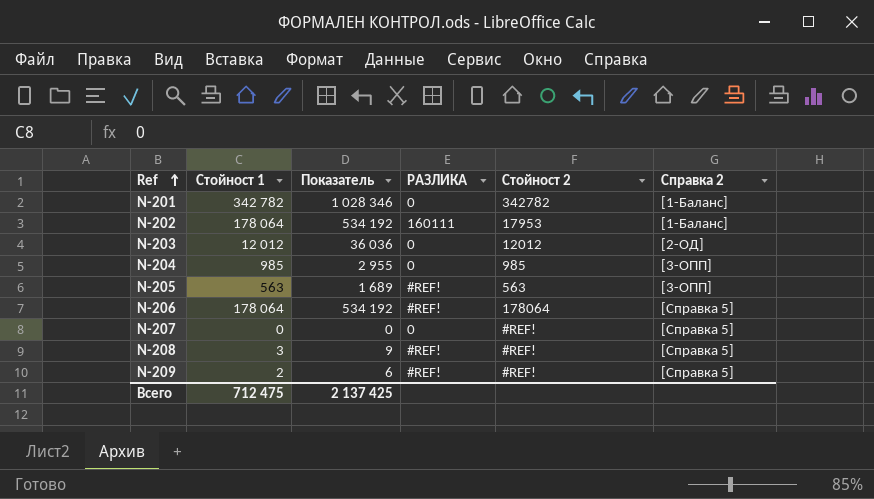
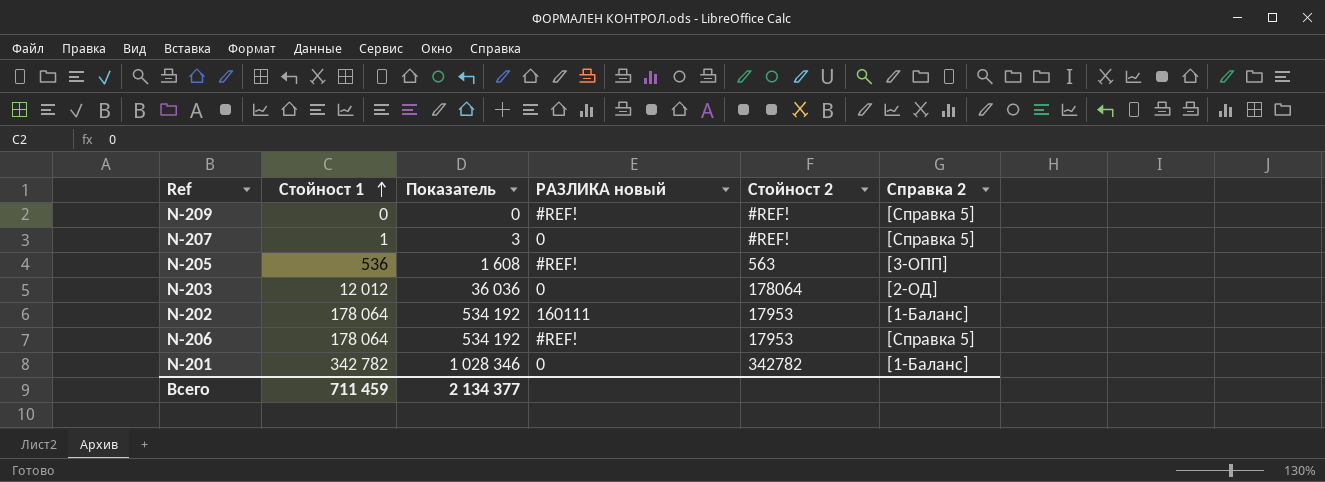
row order: Ref ascending -> Стойност 1 ascending
column name: РАЗЛИКА -> РАЗЛИКА новый
row N-204: 985 | 2 955 | 0 | 985 | [3-ОПП] -> none
row N-208: 3 | 9 | #REF! | #REF! | [Справка 5] -> none
N-209 | Стойност 1: 2 -> 0
N-209 | Показатель: 6 -> 0
N-207 | Стойност 1: 0 -> 1
N-207 | Показатель: 0 -> 3
N-205 | Стойност 1: 563 -> 536
N-205 | Показатель: 1 689 -> 1 608
N-203 | Стойност 2: 12012 -> 178064
N-206 | Стойност 2: 178064 -> 17953
Всего | Стойност 1: 712 475 -> 711 459
Всего | Показатель: 2 137 425 -> 2 134 377

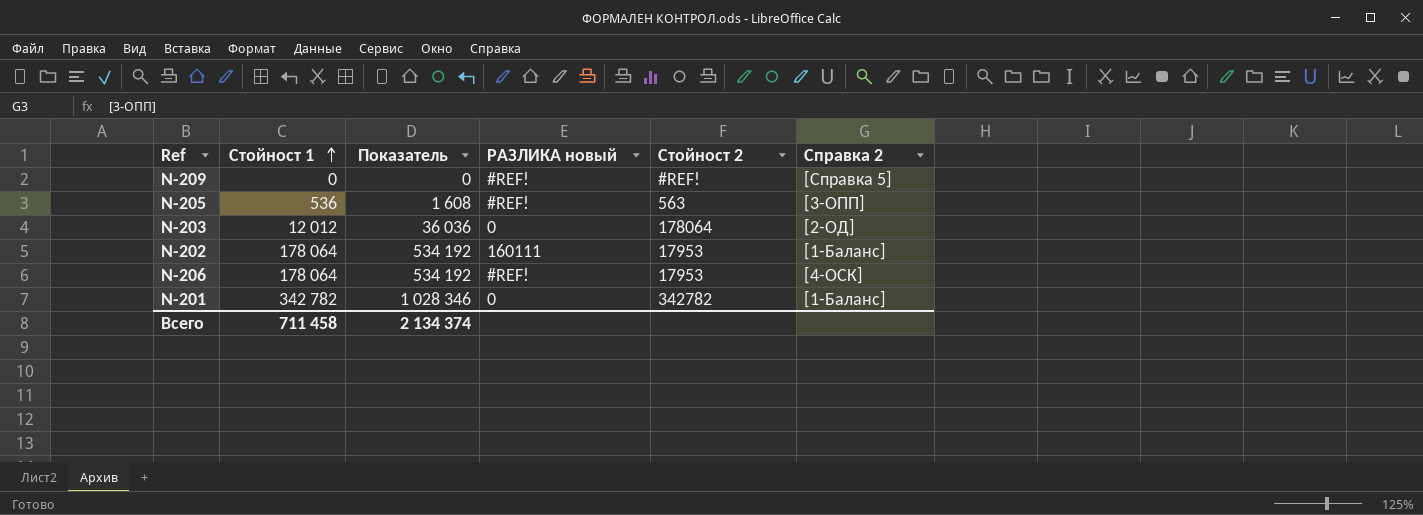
row N-207: 1 | 3 | 0 | #REF! | [Справка 5] -> none
N-206 | Справка 2: [Справка 5] -> [4-ОСК]
Всего | Стойност 1: 711 459 -> 711 458
Всего | Показатель: 2 134 377 -> 2 134 374

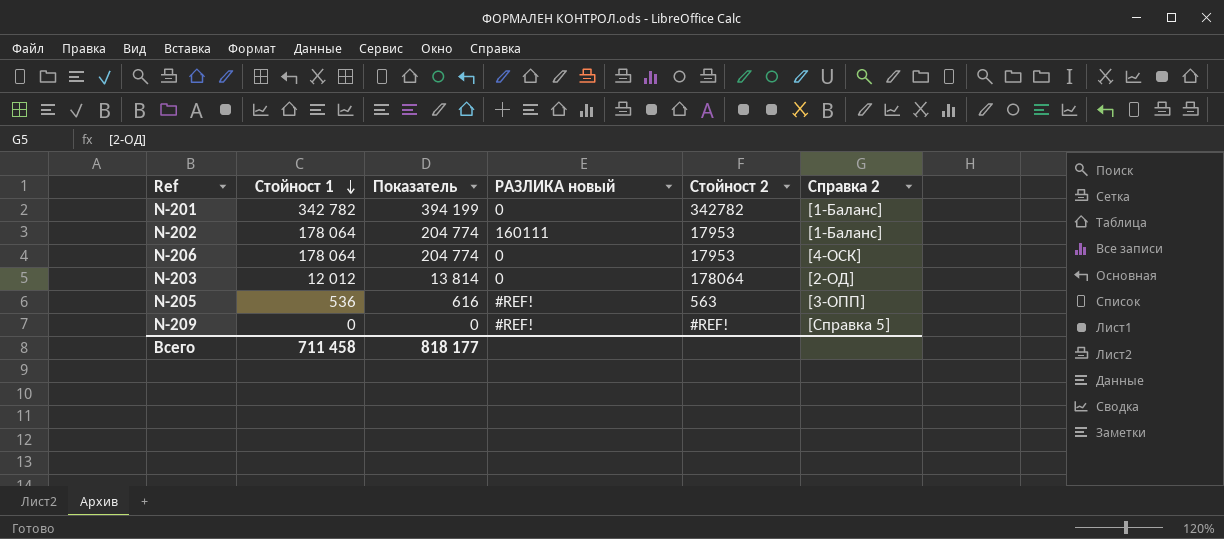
row order: Стойност 1 ascending -> Стойност 1 descending
column Показатель | formula: [Стойност 1] * 3 -> [Стойност 1] * 1,15
N-206 | РАЗЛИКА новый: #REF! -> 0
Всего | Показатель: 2 134 374 -> 818 177

